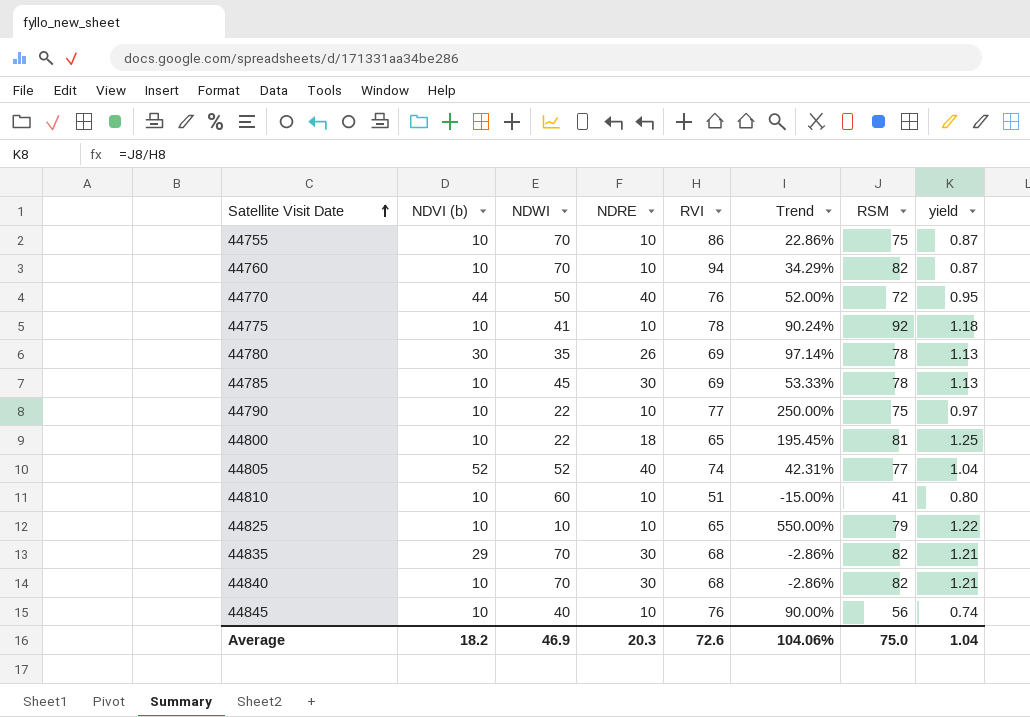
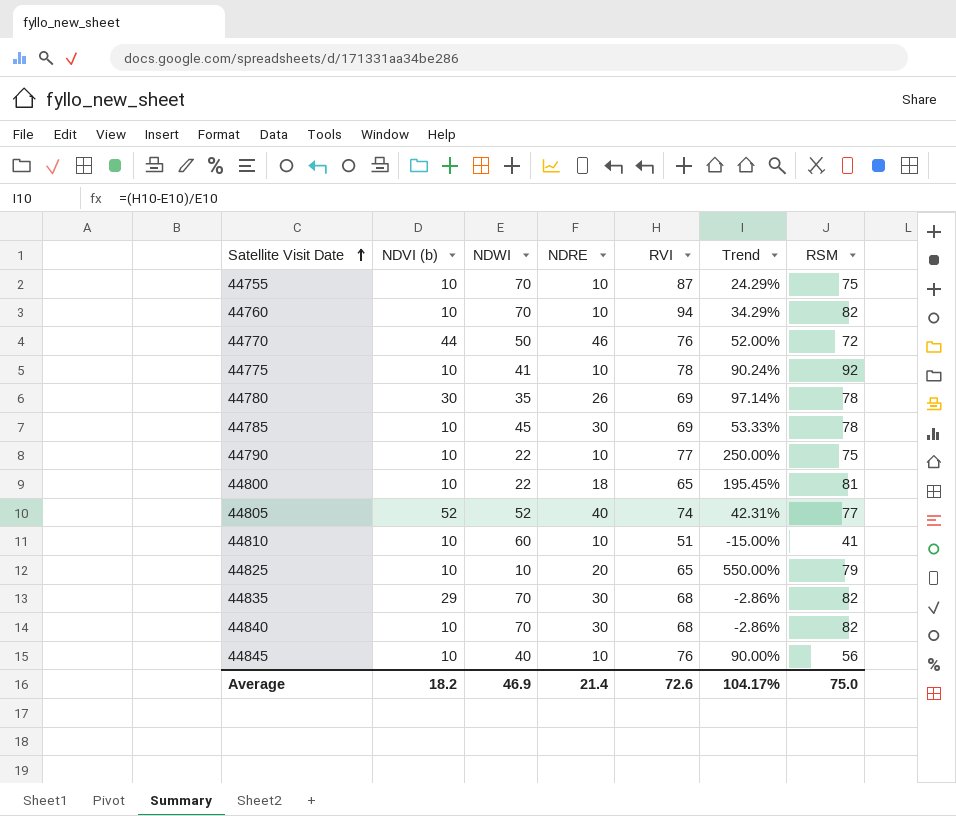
column yield | formula: [RSM] / [RVI] -> none
44755 | RVI: 86 -> 87
44755 | Trend: 22.86% -> 24.29%
44770 | NDRE: 40 -> 46
44825 | NDRE: 10 -> 20
Average | NDRE: 20.3 -> 21.4
Average | Trend: 104.06% -> 104.17%

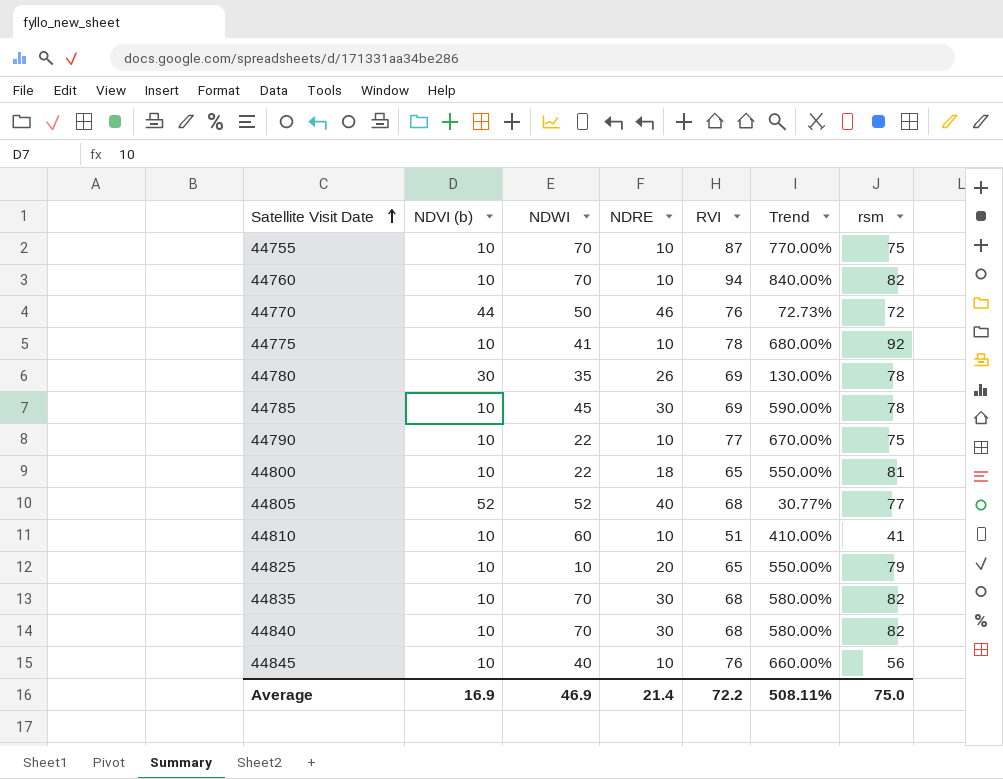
column Trend | formula: ([RVI] - [NDWI]) / [NDWI] -> ([RVI] - [NDVI (b)]) / [NDVI (b)]
column name: RSM -> rsm
44805 | RVI: 74 -> 68
44835 | NDVI (b): 29 -> 10
Average | NDVI (b): 18.2 -> 16.9
Average | RVI: 72.6 -> 72.2
Average | Trend: 104.17% -> 508.11%

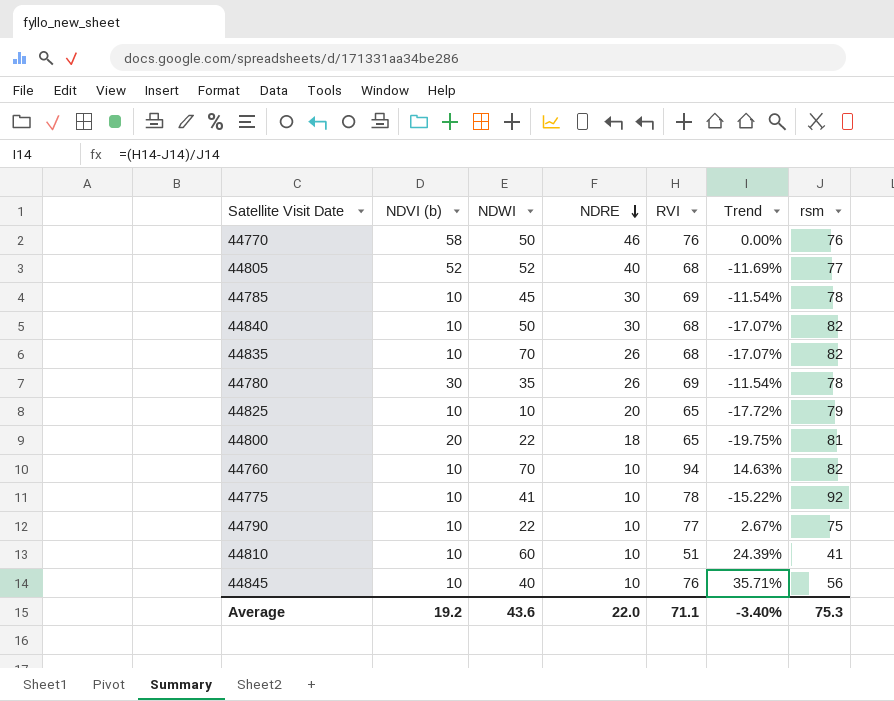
row order: Satellite Visit Date ascending -> NDRE descending
column Trend | formula: ([RVI] - [NDVI (b)]) / [NDVI (b)] -> ([RVI] - [rsm]) / [rsm]
row 44755: 10 | 70 | 10 | 87 | 770.00% | 75 -> none
44770 | NDVI (b): 44 -> 58
44770 | rsm: 72 -> 76
44840 | NDWI: 70 -> 50
44835 | NDRE: 30 -> 26
44800 | NDVI (b): 10 -> 20
Average | NDVI (b): 16.9 -> 19.2
Average | NDWI: 46.9 -> 43.6
Average | NDRE: 21.4 -> 22.0
Average | RVI: 72.2 -> 71.1
Average | Trend: 508.11% -> -3.40%
Average | rsm: 75.0 -> 75.3

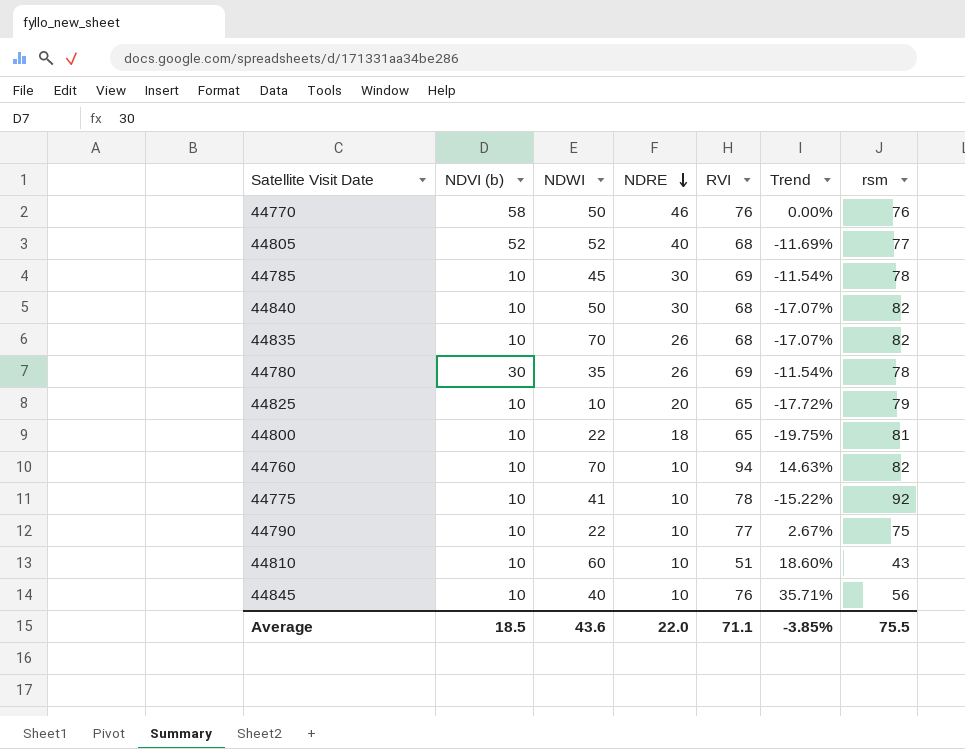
44800 | NDVI (b): 20 -> 10
44810 | Trend: 24.39% -> 18.60%
44810 | rsm: 41 -> 43
Average | NDVI (b): 19.2 -> 18.5
Average | Trend: -3.40% -> -3.85%
Average | rsm: 75.3 -> 75.5

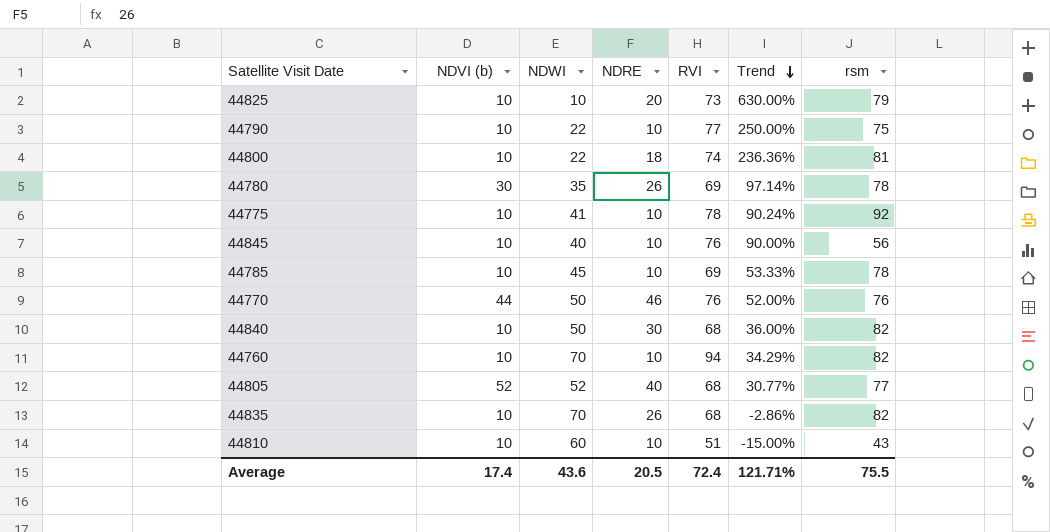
row order: NDRE descending -> Trend descending
column Trend | formula: ([RVI] - [rsm]) / [rsm] -> ([RVI] - [NDWI]) / [NDWI]
44825 | RVI: 65 -> 73
44800 | RVI: 65 -> 74
44785 | NDRE: 30 -> 10
44770 | NDVI (b): 58 -> 44
Average | NDVI (b): 18.5 -> 17.4
Average | NDRE: 22.0 -> 20.5
Average | RVI: 71.1 -> 72.4
Average | Trend: -3.85% -> 121.71%

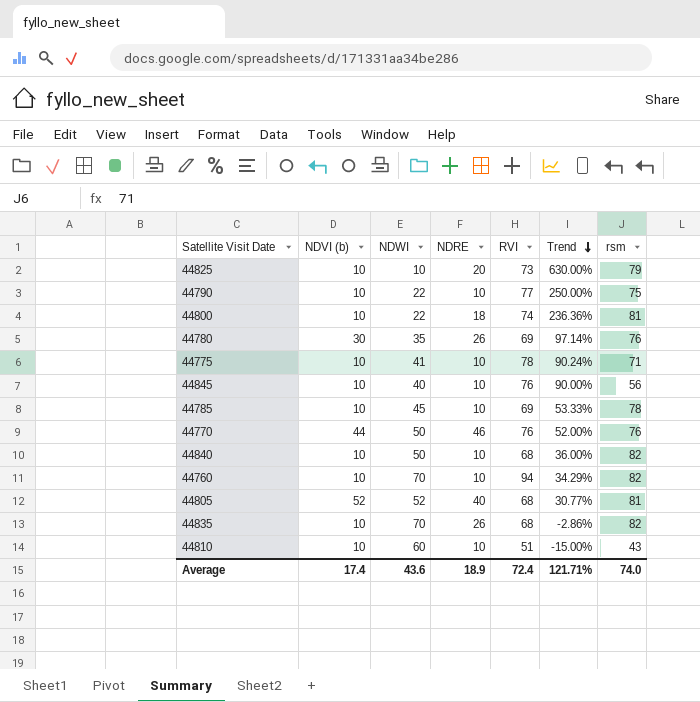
44780 | rsm: 78 -> 76
44775 | rsm: 92 -> 71
44840 | NDRE: 30 -> 10
44805 | rsm: 77 -> 81
Average | NDRE: 20.5 -> 18.9
Average | rsm: 75.5 -> 74.0

